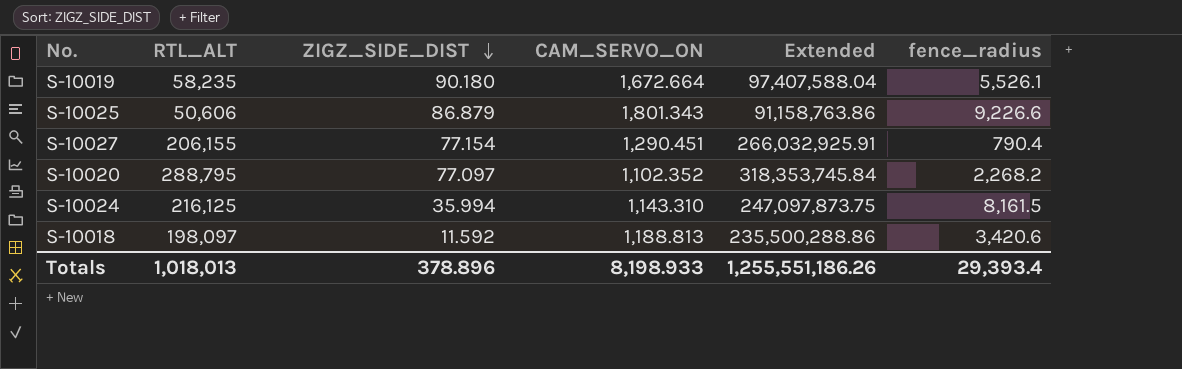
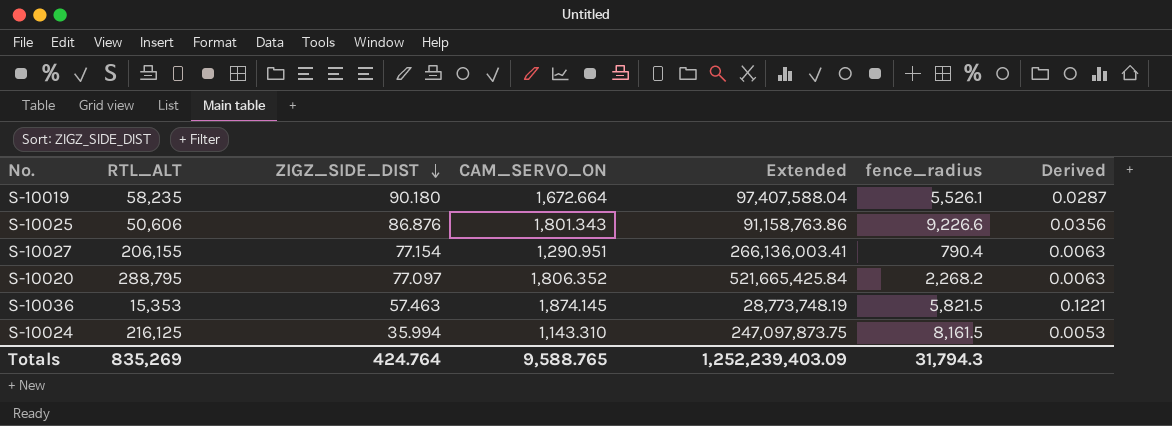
column Derived | formula: none -> [CAM_SERVO_ON] / [RTL_ALT]
row S-10018: 198,097 | 11.592 | 1,188.813 | 235,500,288.86 | 3,420.6 -> none
S-10025 | ZIGZ_SIDE_DIST: 86.879 -> 86.876
S-10027 | CAM_SERVO_ON: 1,290.451 -> 1,290.951
S-10027 | Extended: 266,032,925.91 -> 266,136,003.41
S-10020 | CAM_SERVO_ON: 1,102.352 -> 1,806.352
S-10020 | Extended: 318,353,745.84 -> 521,665,425.84
row S-10036: none -> 15,353 | 57.463 | 1,874.145 | 28,773,748.19 | 5,821.5 | 0.1221
Totals | RTL_ALT: 1,018,013 -> 835,269
Totals | ZIGZ_SIDE_DIST: 378.896 -> 424.764
Totals | CAM_SERVO_ON: 8,198.933 -> 9,588.765
Totals | Extended: 1,255,551,186.26 -> 1,252,239,403.09
Totals | fence_radius: 29,393.4 -> 31,794.3

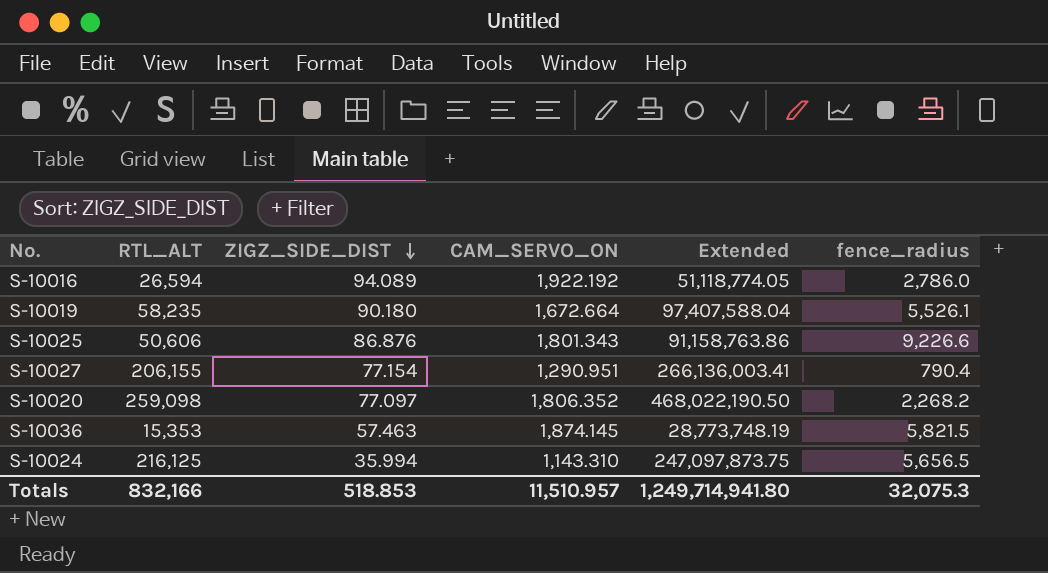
column Derived | formula: [CAM_SERVO_ON] / [RTL_ALT] -> none
row S-10016: none -> 26,594 | 94.089 | 1,922.192 | 51,118,774.05 | 2,786.0
S-10020 | RTL_ALT: 288,795 -> 259,098
S-10020 | Extended: 521,665,425.84 -> 468,022,190.50
S-10024 | fence_radius: 8,161.5 -> 5,656.5
Totals | RTL_ALT: 835,269 -> 832,166
Totals | ZIGZ_SIDE_DIST: 424.764 -> 518.853
Totals | CAM_SERVO_ON: 9,588.765 -> 11,510.957
Totals | Extended: 1,252,239,403.09 -> 1,249,714,941.80
Totals | fence_radius: 31,794.3 -> 32,075.3

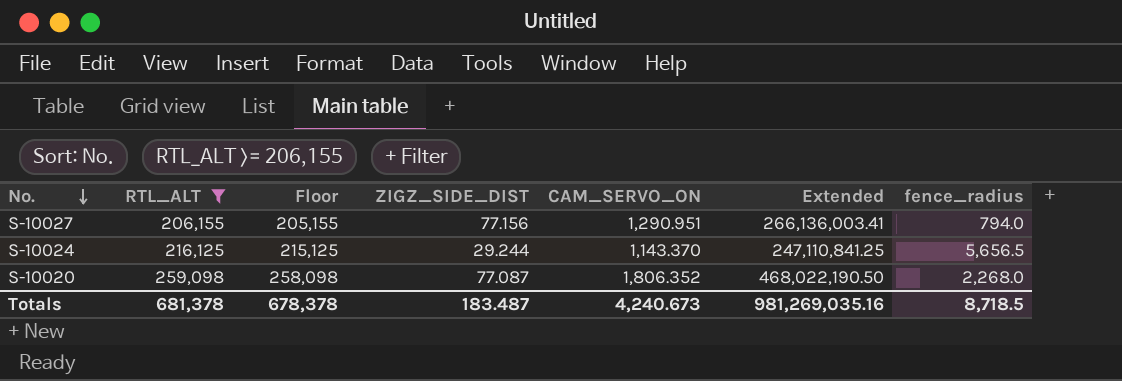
filter: none -> RTL_ALT >= 206,155
row order: ZIGZ_SIDE_DIST descending -> No. descending
column Floor | formula: none -> [RTL_ALT] - 1000
S-10027 | ZIGZ_SIDE_DIST: 77.154 -> 77.156
S-10027 | fence_radius: 790.4 -> 794.0
S-10024 | ZIGZ_SIDE_DIST: 35.994 -> 29.244
S-10024 | CAM_SERVO_ON: 1,143.310 -> 1,143.370
S-10024 | Extended: 247,097,873.75 -> 247,110,841.25
S-10020 | ZIGZ_SIDE_DIST: 77.097 -> 77.087
S-10020 | fence_radius: 2,268.2 -> 2,268.0
Totals | RTL_ALT: 832,166 -> 681,378
Totals | ZIGZ_SIDE_DIST: 518.853 -> 183.487
Totals | CAM_SERVO_ON: 11,510.957 -> 4,240.673
Totals | Extended: 1,249,714,941.80 -> 981,269,035.16
Totals | fence_radius: 32,075.3 -> 8,718.5

